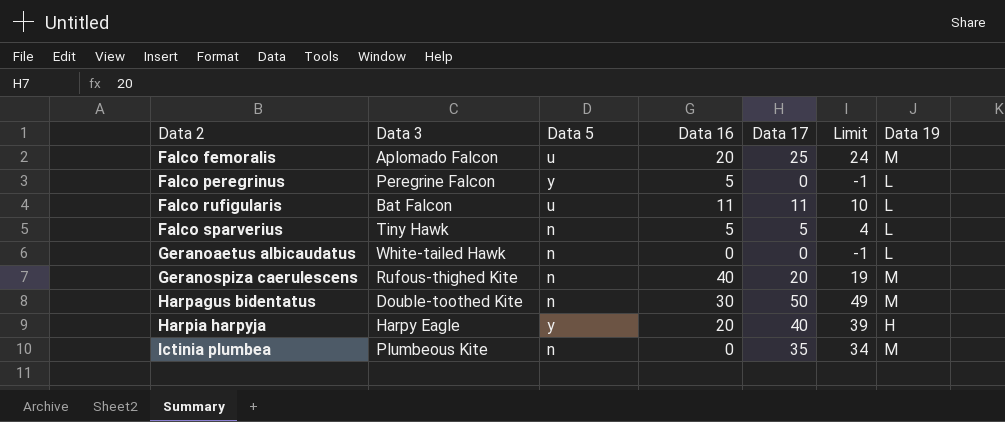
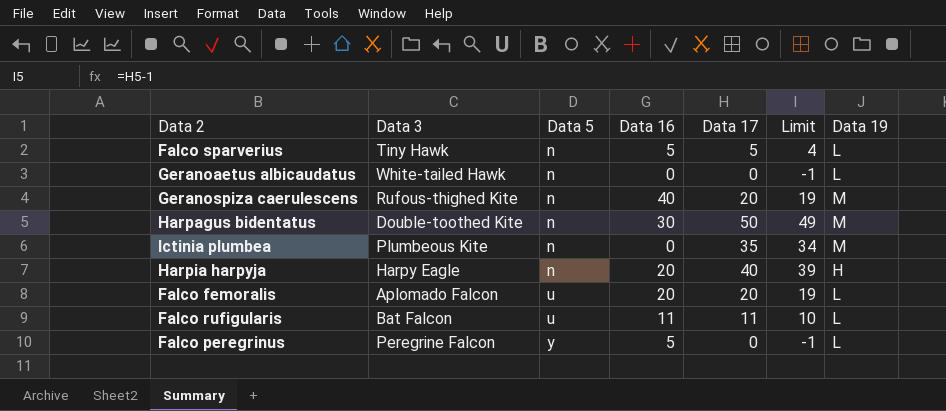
row order: Data 2 ascending -> Data 5 ascending
Harpia harpyja | Data 5: y -> n
Falco femoralis | Data 17: 25 -> 20
Falco femoralis | Limit: 24 -> 19
Falco femoralis | Data 19: M -> L

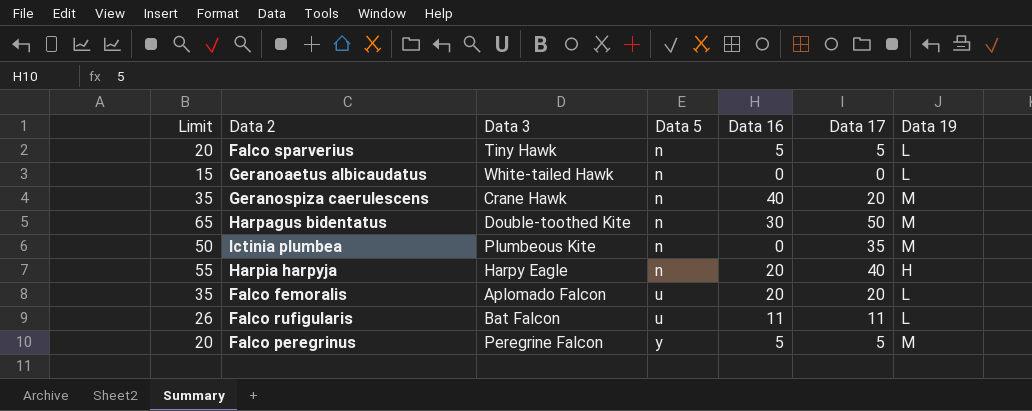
column Limit | formula: [Data 17] - 1 -> [Data 17] + 15
column Limit | position: 6 -> 1
Geranospiza caerulescens | Data 3: Rufous-thighed Kite -> Crane Hawk
Falco peregrinus | Data 17: 0 -> 5
Falco peregrinus | Data 19: L -> M

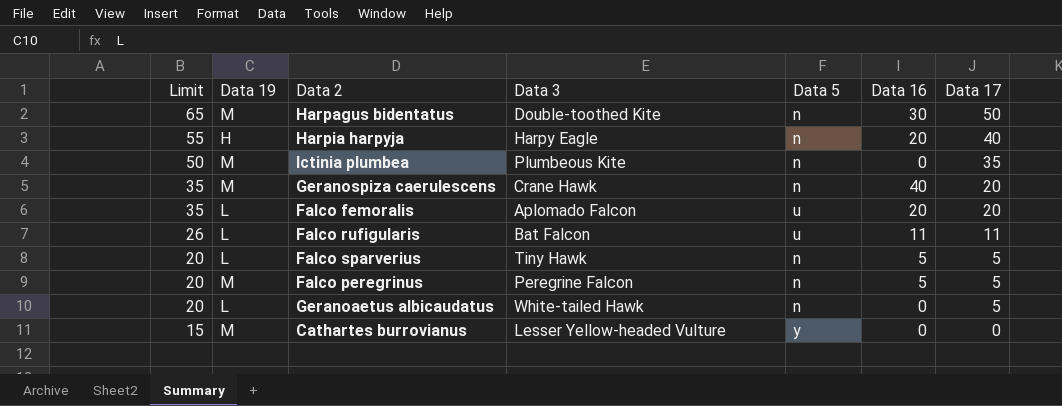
row order: Data 5 ascending -> Limit descending
column Data 19 | position: 7 -> 2
Falco peregrinus | Data 5: y -> n
Geranoaetus albicaudatus | Limit: 15 -> 20
Geranoaetus albicaudatus | Data 17: 0 -> 5
row Cathartes burrovianus: none -> 15 | M | Lesser Yellow-headed Vulture | y | 0 | 0

